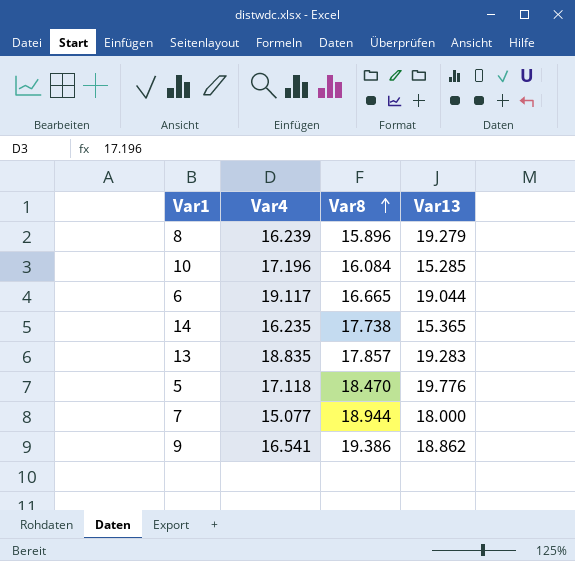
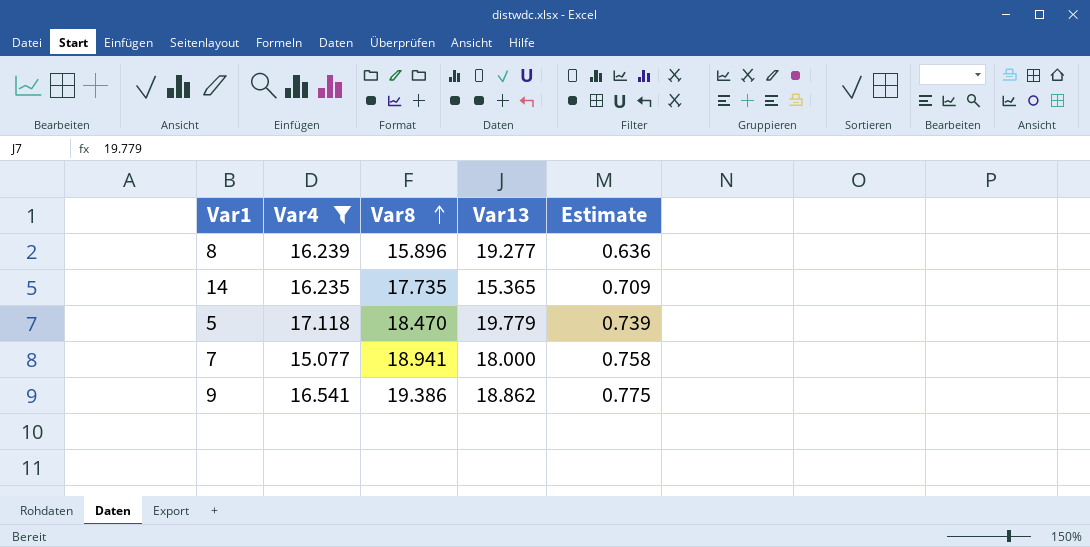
filter: none -> Var4 <= 17.118
column Estimate | formula: none -> [Var8] * 0.04
8 | Var13: 19.279 -> 19.277
14 | Var8: 17.738 -> 17.735
5 | Var13: 19.776 -> 19.779
7 | Var8: 18.944 -> 18.941

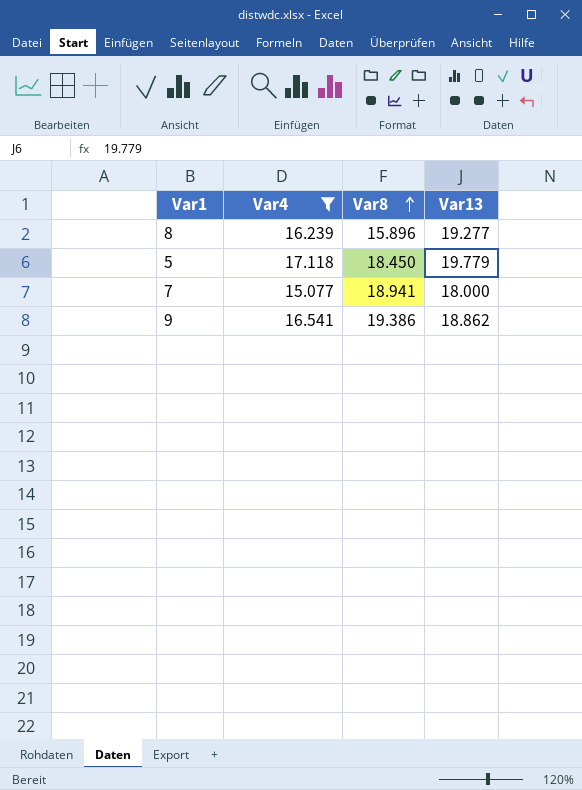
column Estimate | formula: [Var8] * 0.04 -> none
row 14: 16.235 | 17.735 | 15.365 | 0.709 -> none
5 | Var8: 18.470 -> 18.450

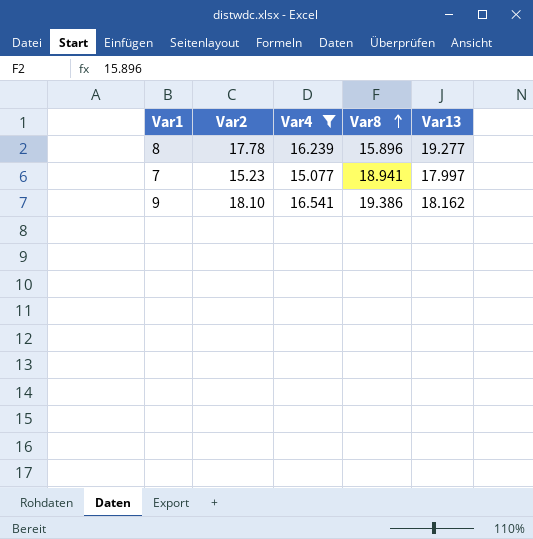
column Var2 | position: none -> 2
row 5: 17.118 | 18.450 | 19.779 -> none
7 | Var13: 18.000 -> 17.997
9 | Var13: 18.862 -> 18.162

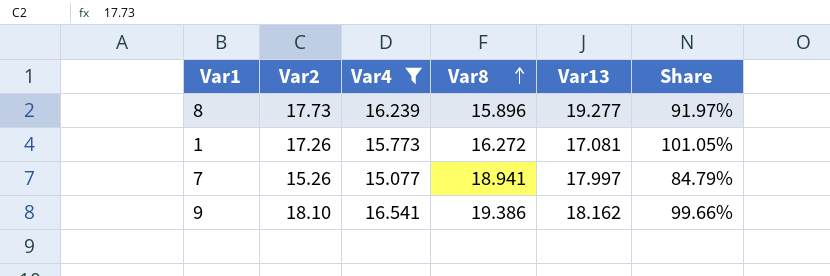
column Share | formula: none -> [Var2] / [Var13]
8 | Var2: 17.78 -> 17.73
row 1: none -> 17.26 | 15.773 | 16.272 | 17.081 | 101.05%
7 | Var2: 15.23 -> 15.26

